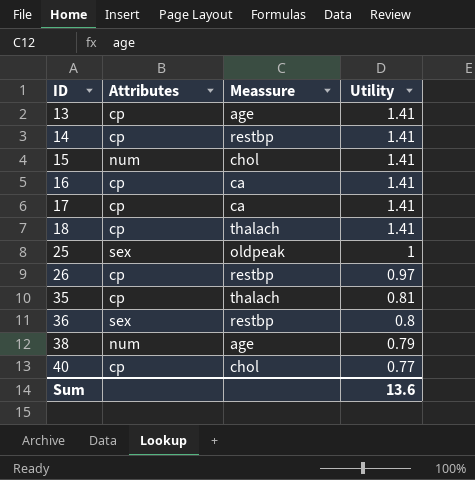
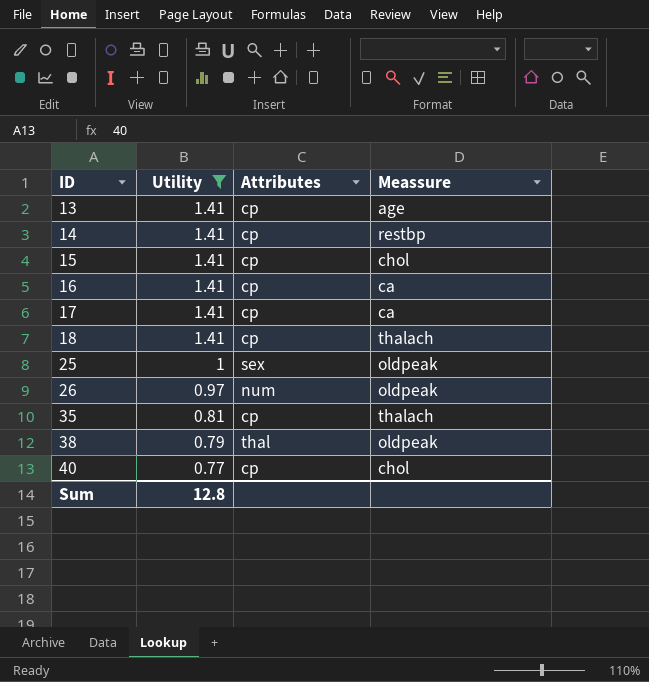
filter: none -> Utility != 0.8
column Utility | position: 4 -> 2
15 | Attributes: num -> cp
26 | Attributes: cp -> num
26 | Meassure: restbp -> oldpeak
38 | Attributes: num -> thal
38 | Meassure: age -> oldpeak
Sum | Utility: 13.6 -> 12.8

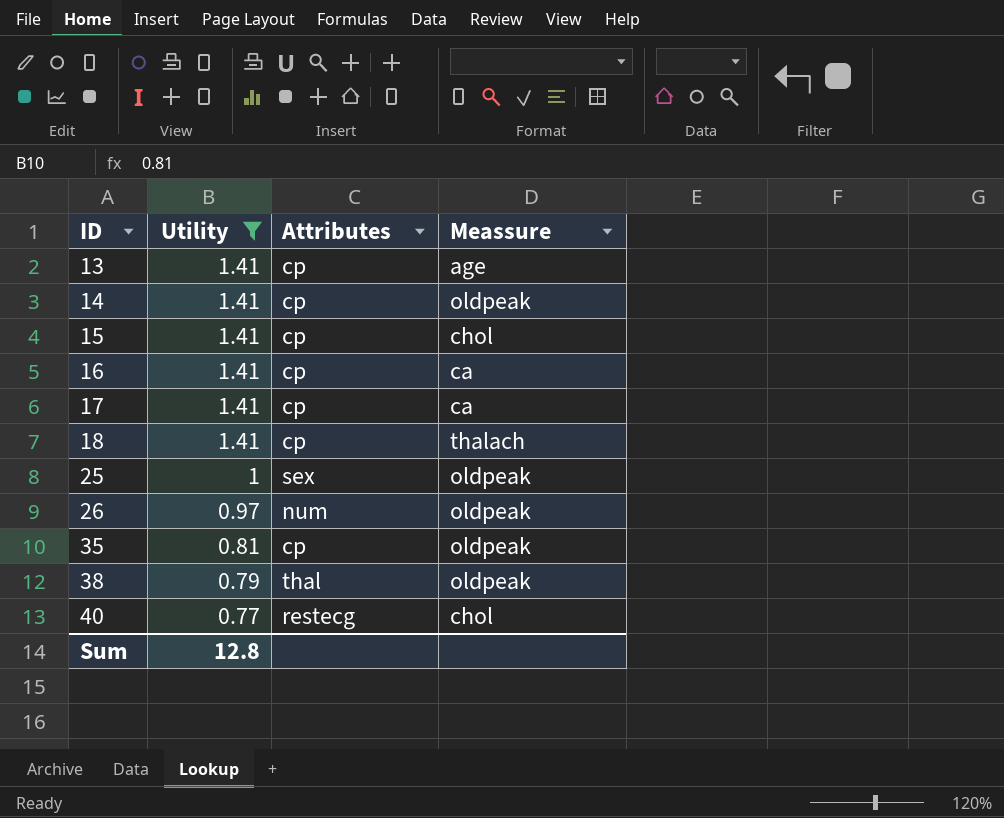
14 | Meassure: restbp -> oldpeak
35 | Meassure: thalach -> oldpeak
40 | Attributes: cp -> restecg

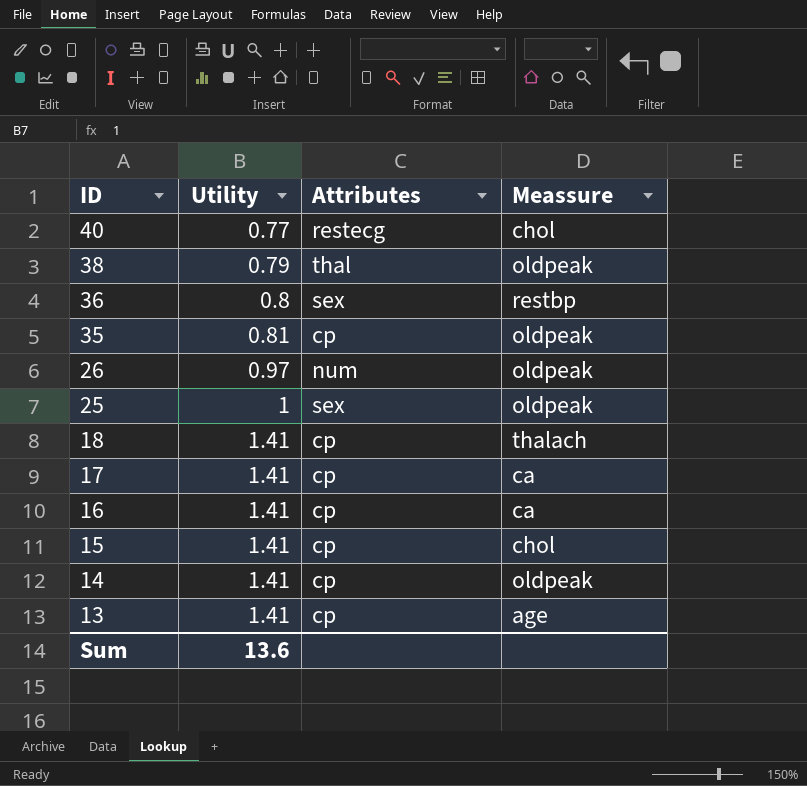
filter: Utility != 0.8 -> none
row order: ID ascending -> ID descending
Sum | Utility: 12.8 -> 13.6

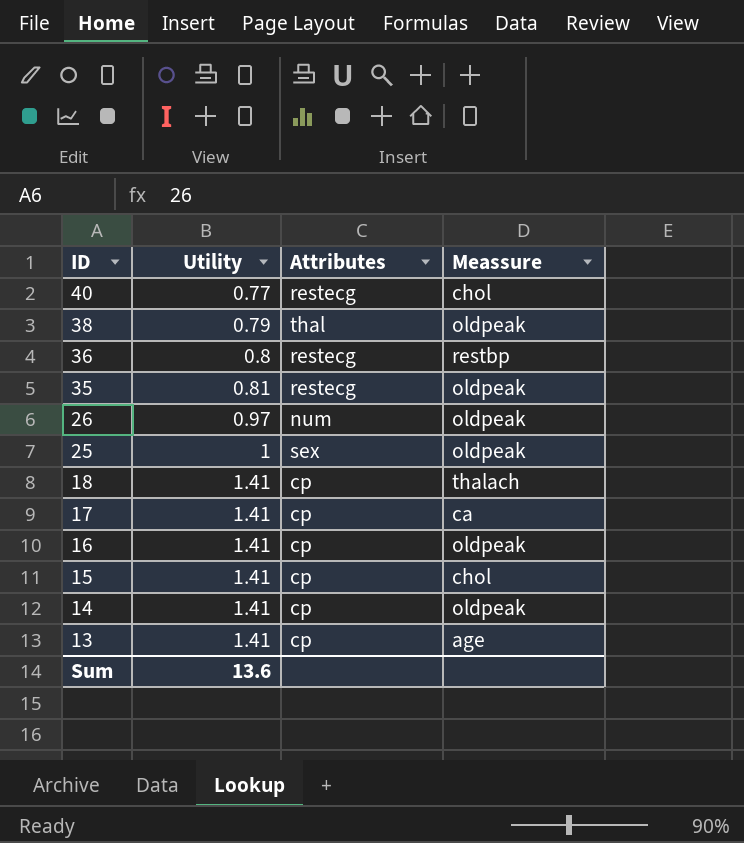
36 | Attributes: sex -> restecg
35 | Attributes: cp -> restecg
16 | Meassure: ca -> oldpeak

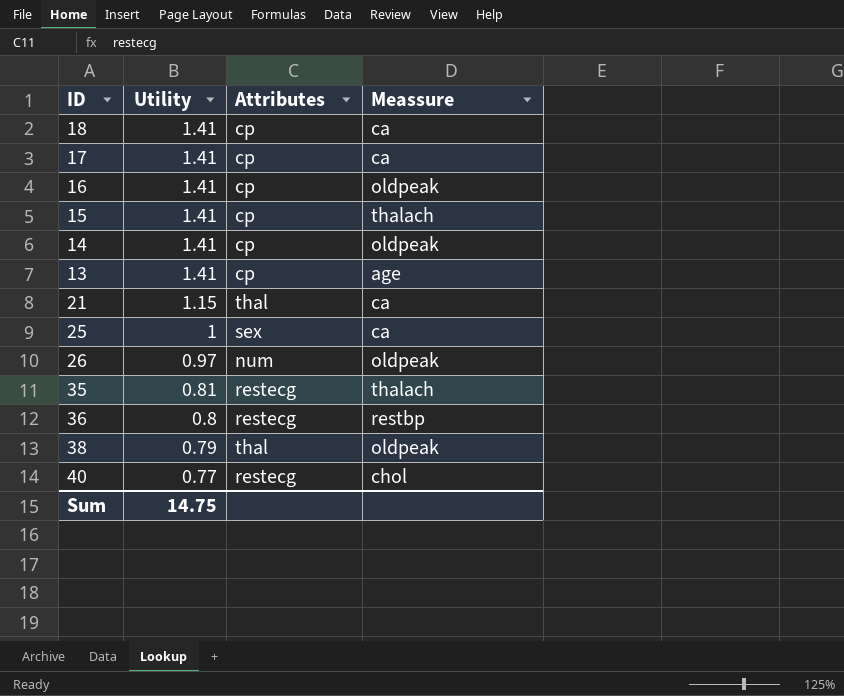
row order: ID descending -> Utility descending
18 | Meassure: thalach -> ca
15 | Meassure: chol -> thalach
row 21: none -> 1.15 | thal | ca
25 | Meassure: oldpeak -> ca
35 | Meassure: oldpeak -> thalach
Sum | Utility: 13.6 -> 14.75

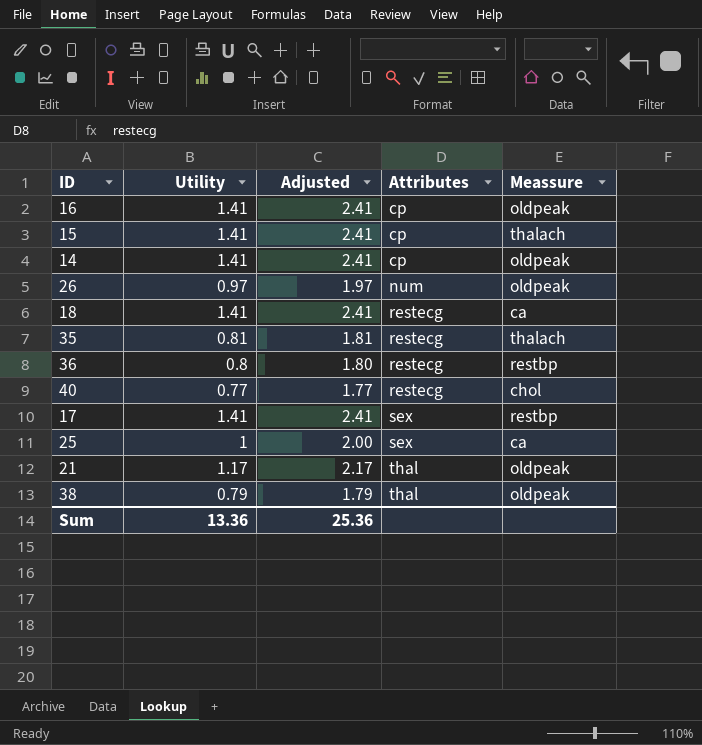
row order: Utility descending -> Attributes ascending
column Adjusted | formula: none -> [Utility] + 1
row 13: 1.41 | cp | age -> none
18 | Attributes: cp -> restecg
17 | Attributes: cp -> sex
17 | Meassure: ca -> restbp
21 | Utility: 1.15 -> 1.17
21 | Meassure: ca -> oldpeak
Sum | Utility: 14.75 -> 13.36

